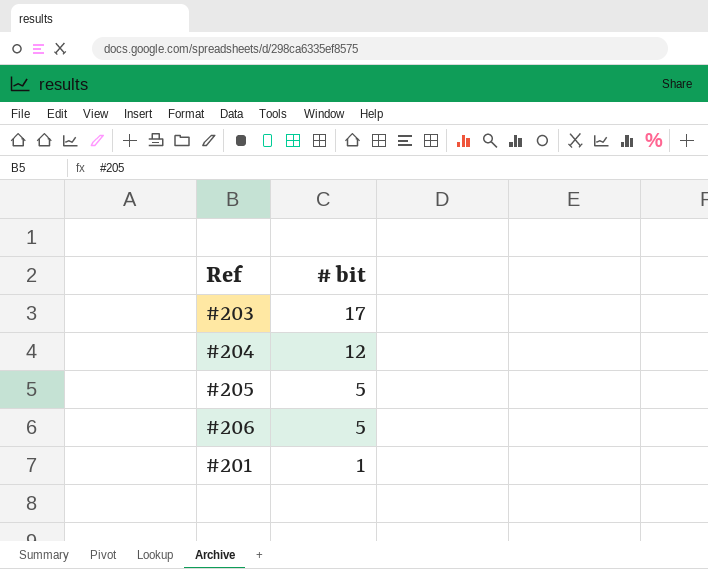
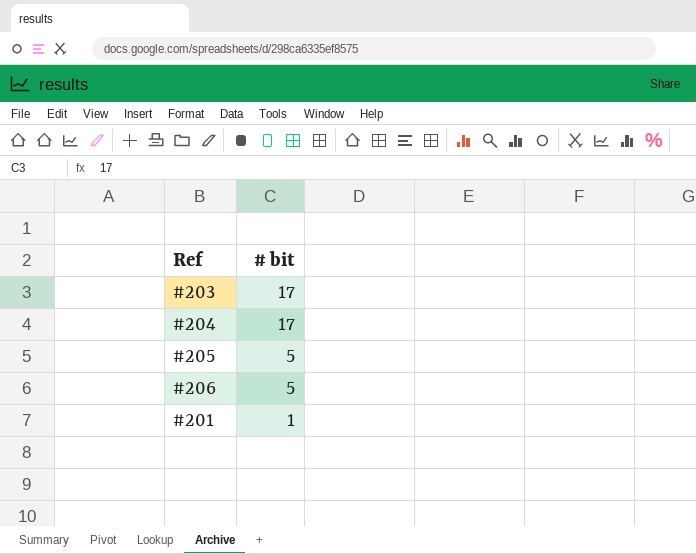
#204 | # bit: 12 -> 17

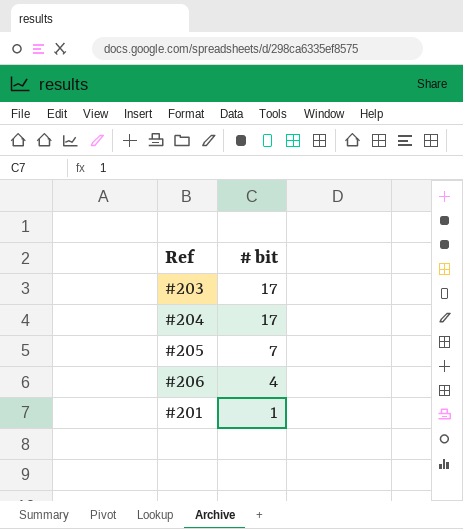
#205 | # bit: 5 -> 7
#206 | # bit: 5 -> 4

